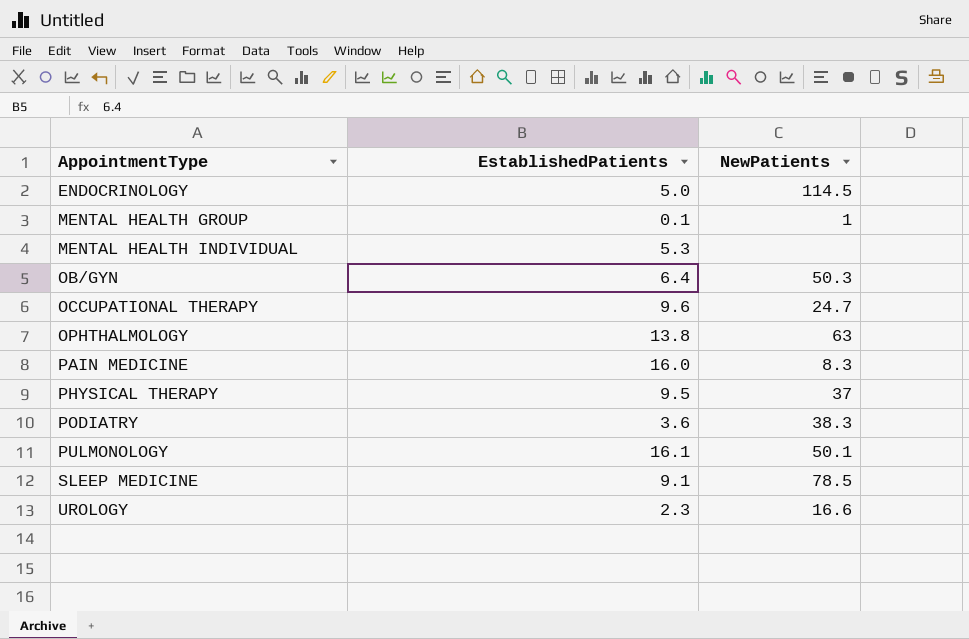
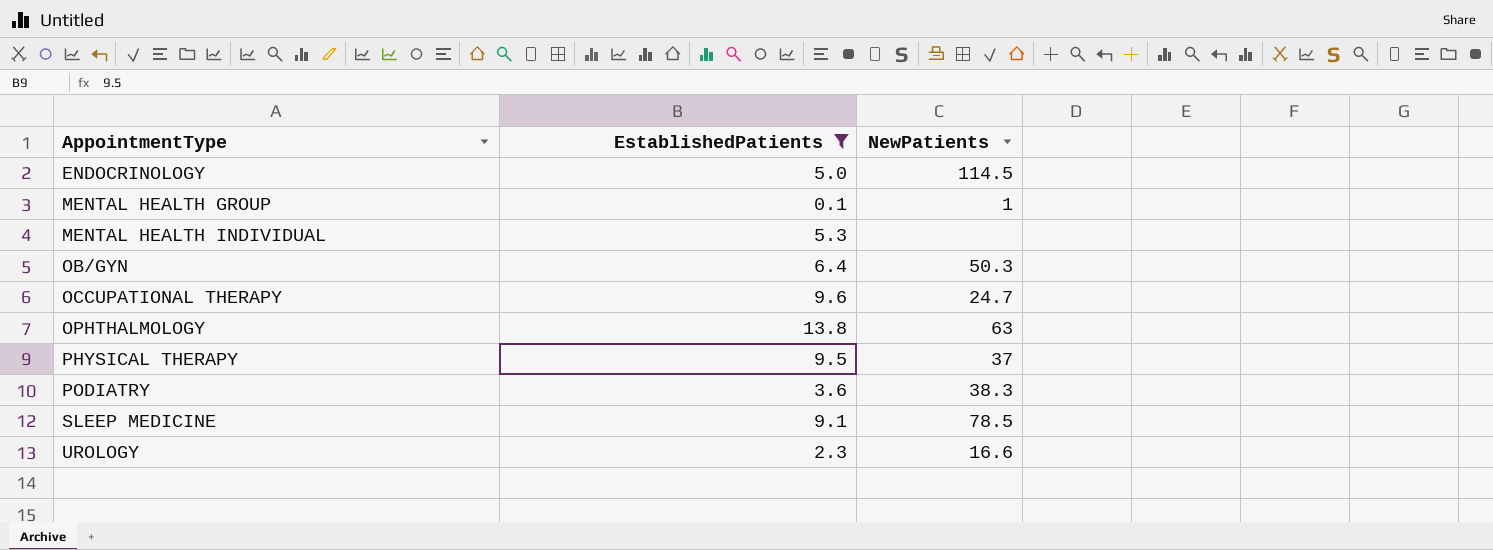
filter: none -> EstablishedPatients <= 13.8

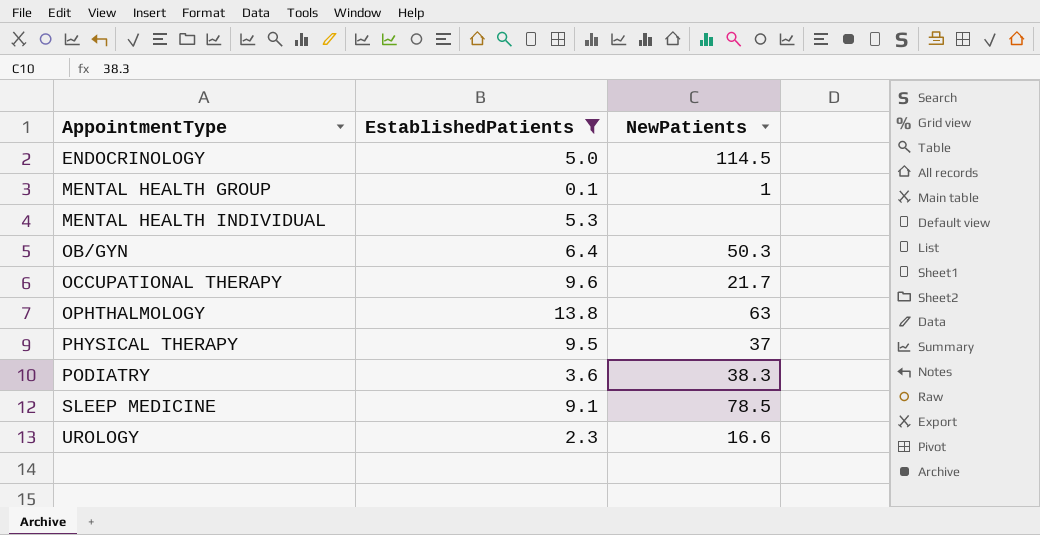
OCCUPATIONAL THERAPY | NewPatients: 24.7 -> 21.7

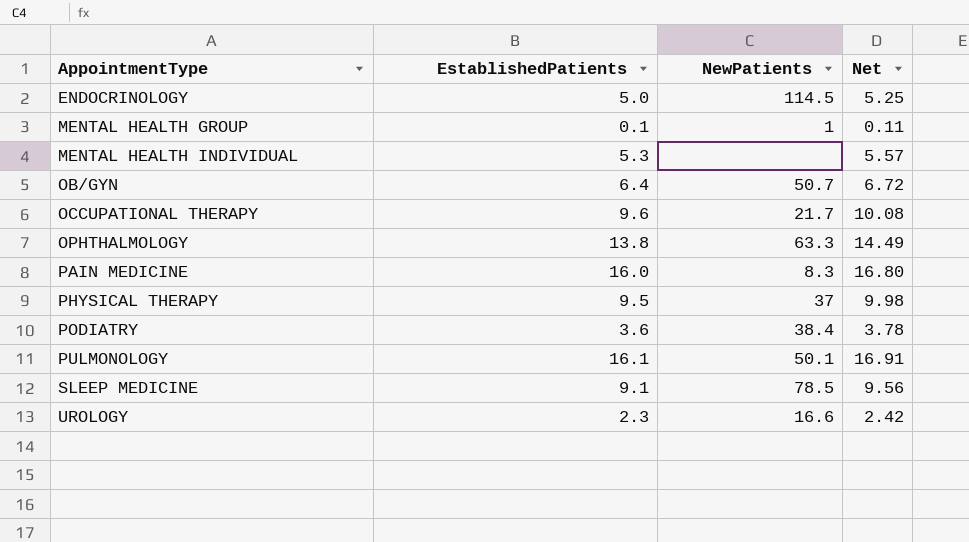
filter: EstablishedPatients <= 13.8 -> none
column Net | formula: none -> [EstablishedPatients] * 1.05
OB/GYN | NewPatients: 50.3 -> 50.7
OPHTHALMOLOGY | NewPatients: 63 -> 63.3
PODIATRY | NewPatients: 38.3 -> 38.4

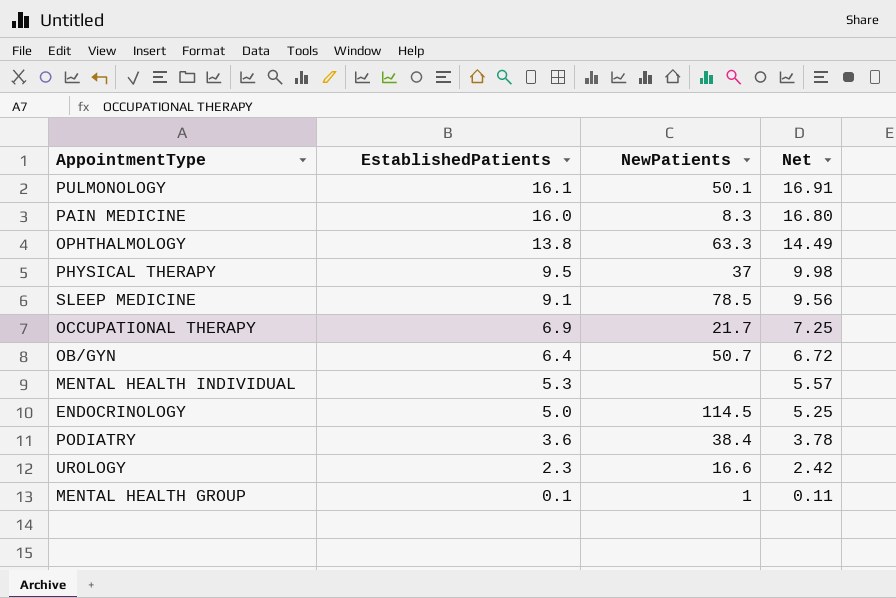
row order: AppointmentType ascending -> EstablishedPatients descending
OCCUPATIONAL THERAPY | EstablishedPatients: 9.6 -> 6.9
OCCUPATIONAL THERAPY | Net: 10.08 -> 7.25

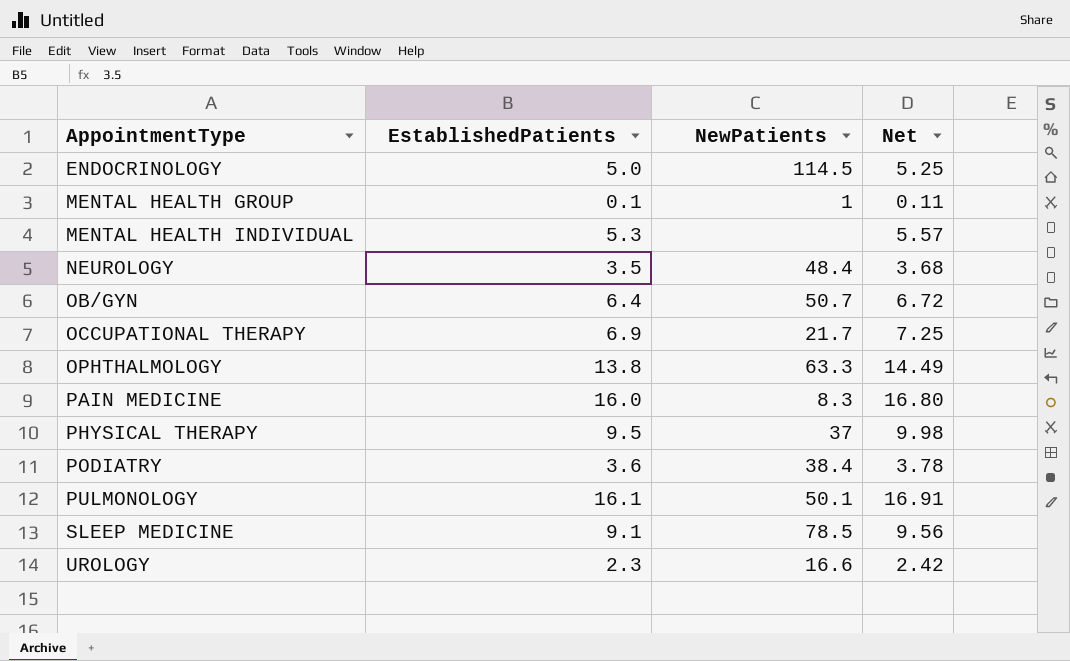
row order: EstablishedPatients descending -> AppointmentType ascending
row NEUROLOGY: none -> 3.5 | 48.4 | 3.68

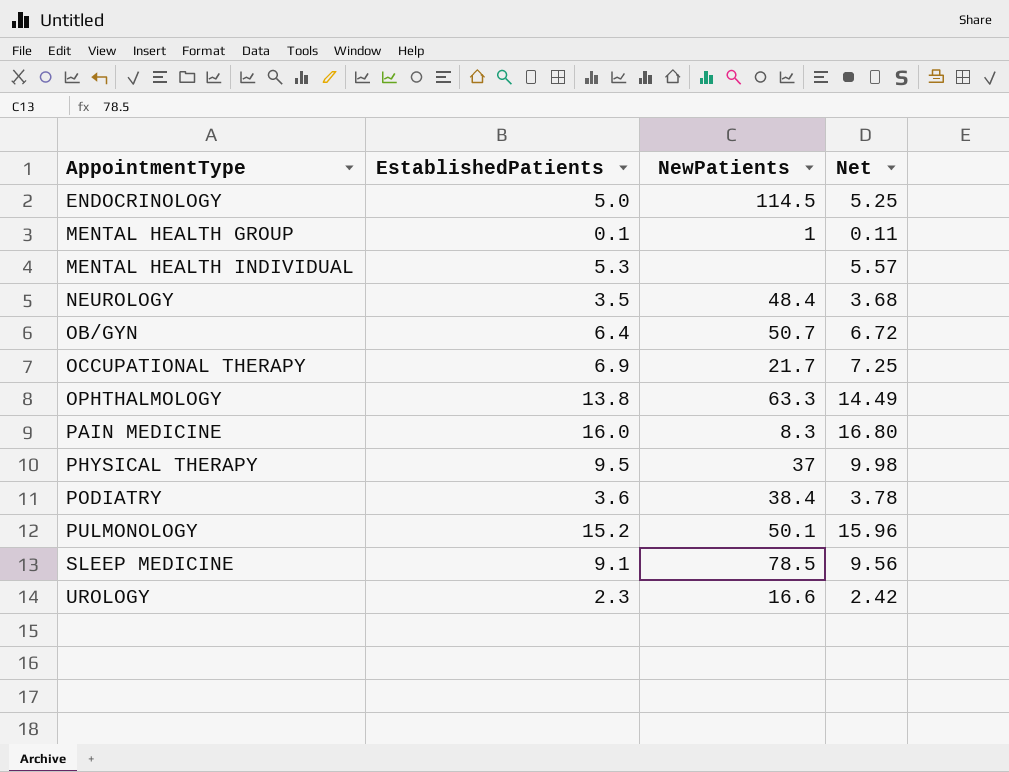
PULMONOLOGY | EstablishedPatients: 16.1 -> 15.2
PULMONOLOGY | Net: 16.91 -> 15.96

